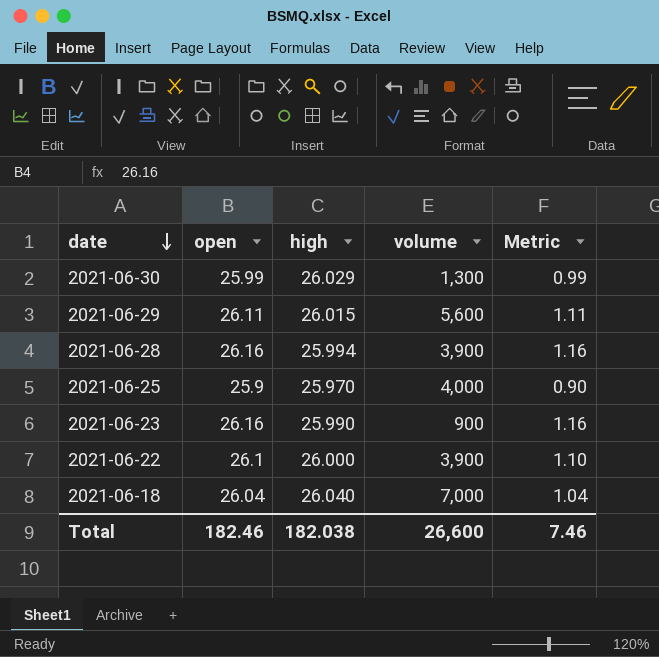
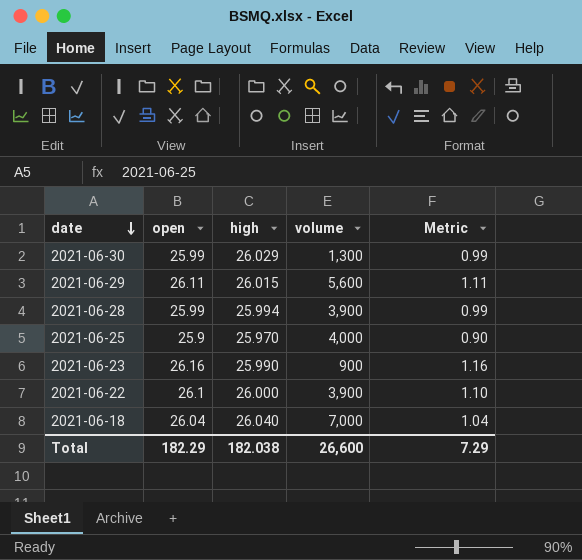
2021-06-28 | open: 26.16 -> 25.99
2021-06-28 | Metric: 1.16 -> 0.99
Total | open: 182.46 -> 182.29
Total | Metric: 7.46 -> 7.29

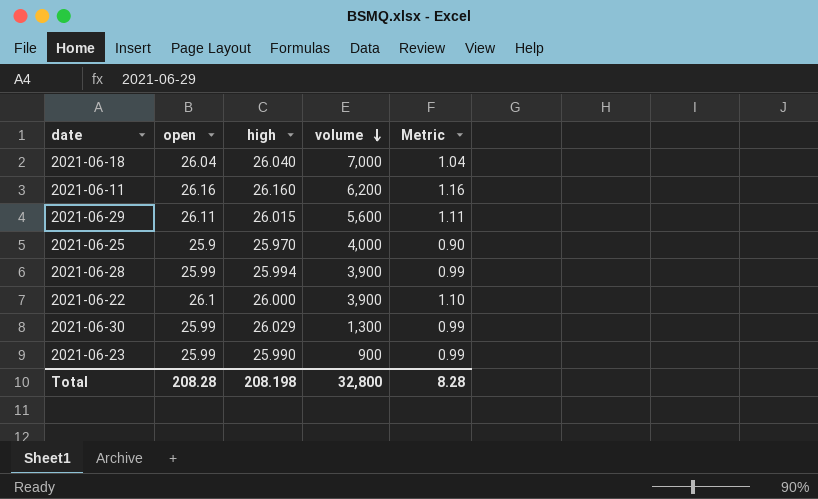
row order: date descending -> volume descending
row 2021-06-11: none -> 26.16 | 26.160 | 6,200 | 1.16
2021-06-23 | open: 26.16 -> 25.99
2021-06-23 | Metric: 1.16 -> 0.99
Total | open: 182.29 -> 208.28
Total | high: 182.038 -> 208.198
Total | volume: 26,600 -> 32,800
Total | Metric: 7.29 -> 8.28

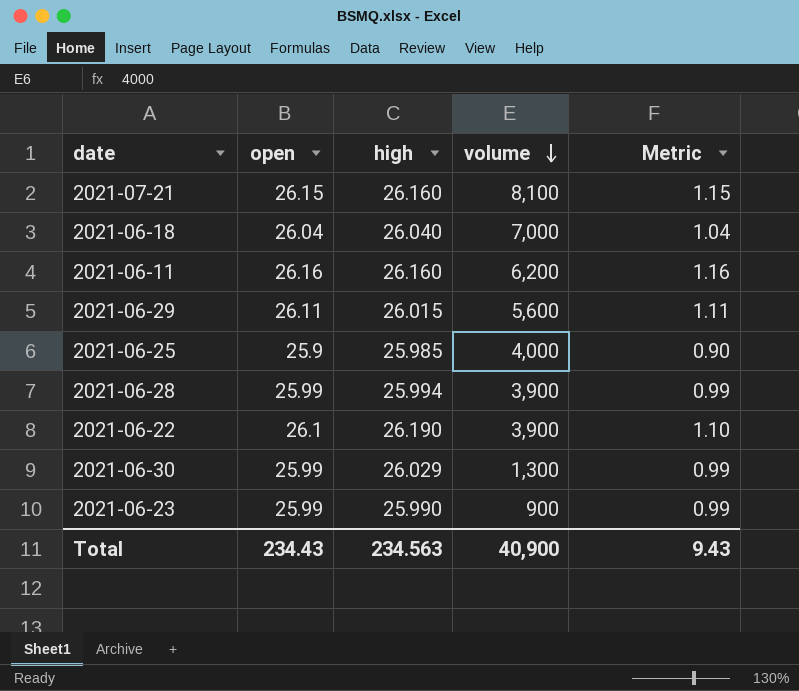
row 2021-07-21: none -> 26.15 | 26.160 | 8,100 | 1.15
2021-06-25 | high: 25.970 -> 25.985
2021-06-22 | high: 26.000 -> 26.190
Total | open: 208.28 -> 234.43
Total | high: 208.198 -> 234.563
Total | volume: 32,800 -> 40,900
Total | Metric: 8.28 -> 9.43

